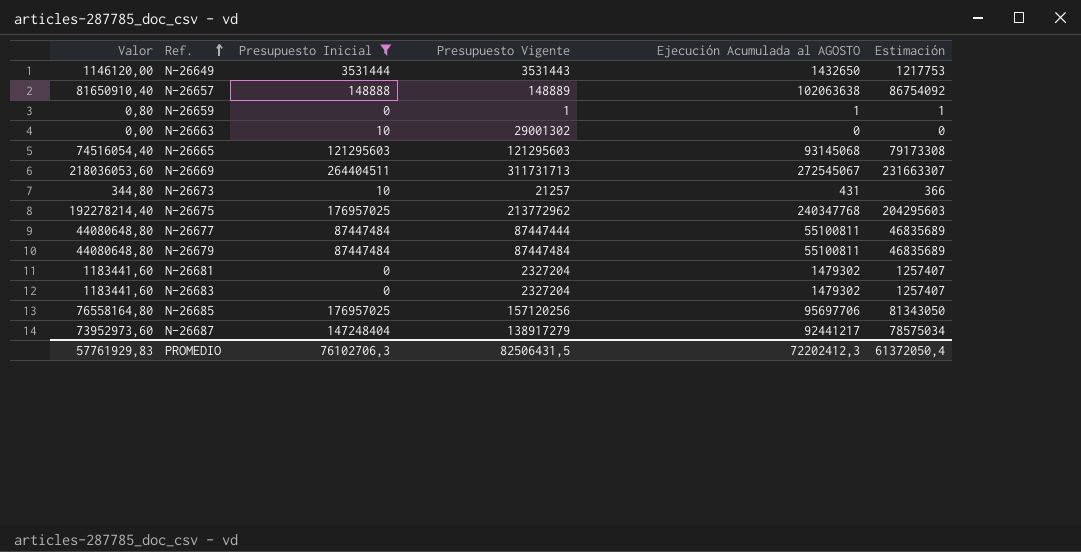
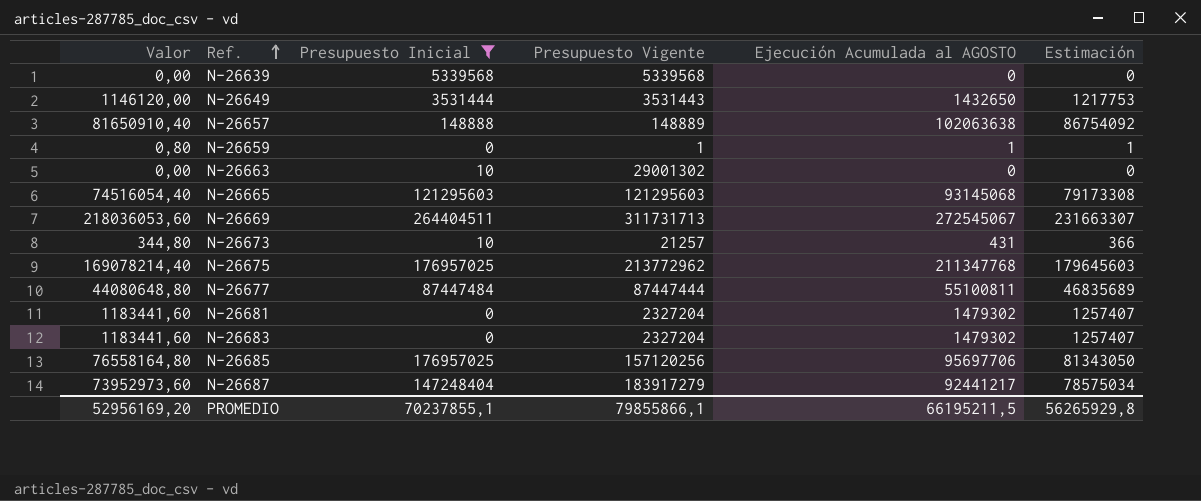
row N-26679: 44080648,80 | 87447484 | 87447484 | 55100811 | 46835689 -> none
row N-26639: none -> 0,00 | 5339568 | 5339568 | 0 | 0
N-26675 | Valor: 192278214,40 -> 169078214,40
N-26675 | Ejecución Acumulada al AGOSTO: 240347768 -> 211347768
N-26675 | Estimación: 204295603 -> 179645603
N-26687 | Presupuesto Vigente: 138917279 -> 183917279
PROMEDIO | Valor: 57761929,83 -> 52956169,20
PROMEDIO | Presupuesto Inicial: 76102706,3 -> 70237855,1
PROMEDIO | Presupuesto Vigente: 82506431,5 -> 79855866,1
PROMEDIO | Ejecución Acumulada al AGOSTO: 72202412,3 -> 66195211,5
PROMEDIO | Estimación: 61372050,4 -> 56265929,8

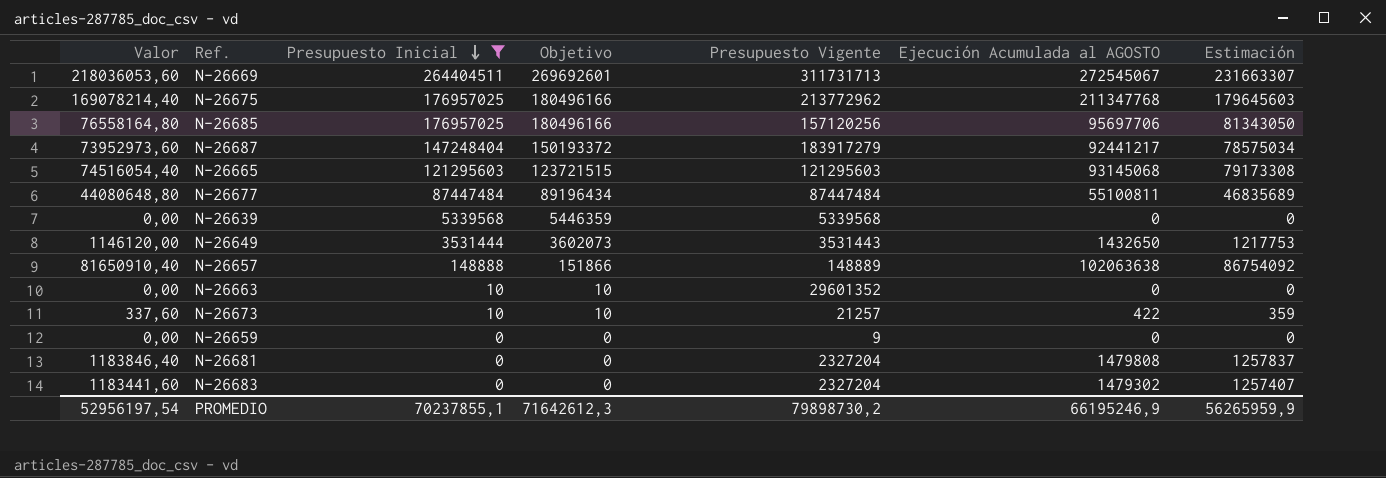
row order: Ref. ascending -> Presupuesto Inicial descending
column Objetivo | formula: none -> [Presupuesto Inicial] * 1,02
N-26677 | Presupuesto Vigente: 87447444 -> 87447484
N-26663 | Presupuesto Vigente: 29001302 -> 29601352
N-26673 | Valor: 344,80 -> 337,60
N-26673 | Ejecución Acumulada al AGOSTO: 431 -> 422
N-26673 | Estimación: 366 -> 359
N-26659 | Valor: 0,80 -> 0,00
N-26659 | Presupuesto Vigente: 1 -> 9
N-26659 | Ejecución Acumulada al AGOSTO: 1 -> 0
N-26659 | Estimación: 1 -> 0
N-26681 | Valor: 1183441,60 -> 1183846,40
N-26681 | Ejecución Acumulada al AGOSTO: 1479302 -> 1479808
N-26681 | Estimación: 1257407 -> 1257837
PROMEDIO | Valor: 52956169,20 -> 52956197,54
PROMEDIO | Presupuesto Vigente: 79855866,1 -> 79898730,2
PROMEDIO | Ejecución Acumulada al AGOSTO: 66195211,5 -> 66195246,9
PROMEDIO | Estimación: 56265929,8 -> 56265959,9

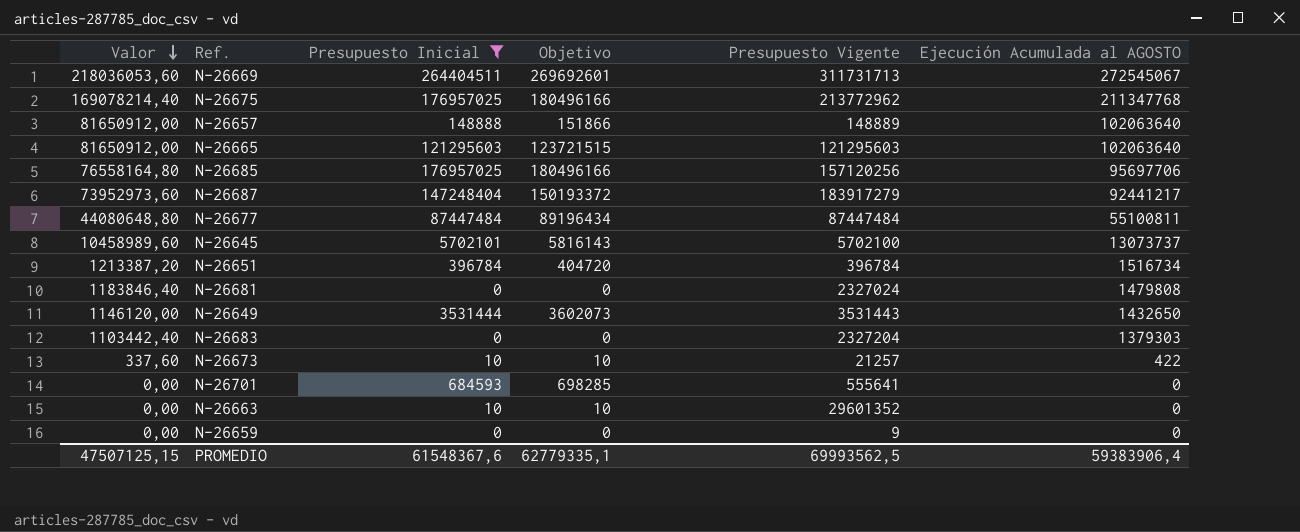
row order: Presupuesto Inicial descending -> Valor descending
column Estimación | formula: [Ejecución Acumulada al AGOSTO] * 0,85 -> none
row N-26639: 0,00 | 5339568 | 5446359 | 5339568 | 0 | 0 -> none
N-26657 | Valor: 81650910,40 -> 81650912,00
N-26657 | Ejecución Acumulada al AGOSTO: 102063638 -> 102063640
N-26665 | Valor: 74516054,40 -> 81650912,00
N-26665 | Ejecución Acumulada al AGOSTO: 93145068 -> 102063640
row N-26645: none -> 10458989,60 | 5702101 | 5816143 | 5702100 | 13073737
row N-26651: none -> 1213387,20 | 396784 | 404720 | 396784 | 1516734
N-26681 | Presupuesto Vigente: 2327204 -> 2327024
N-26683 | Valor: 1183441,60 -> 1103442,40
N-26683 | Ejecución Acumulada al AGOSTO: 1479302 -> 1379303
row N-26701: none -> 0,00 | 684593 | 698285 | 555641 | 0
PROMEDIO | Valor: 52956197,54 -> 47507125,15
PROMEDIO | Presupuesto Inicial: 70237855,1 -> 61548367,6
PROMEDIO | Objetivo: 71642612,3 -> 62779335,1
PROMEDIO | Presupuesto Vigente: 79898730,2 -> 69993562,5
PROMEDIO | Ejecución Acumulada al AGOSTO: 66195246,9 -> 59383906,4

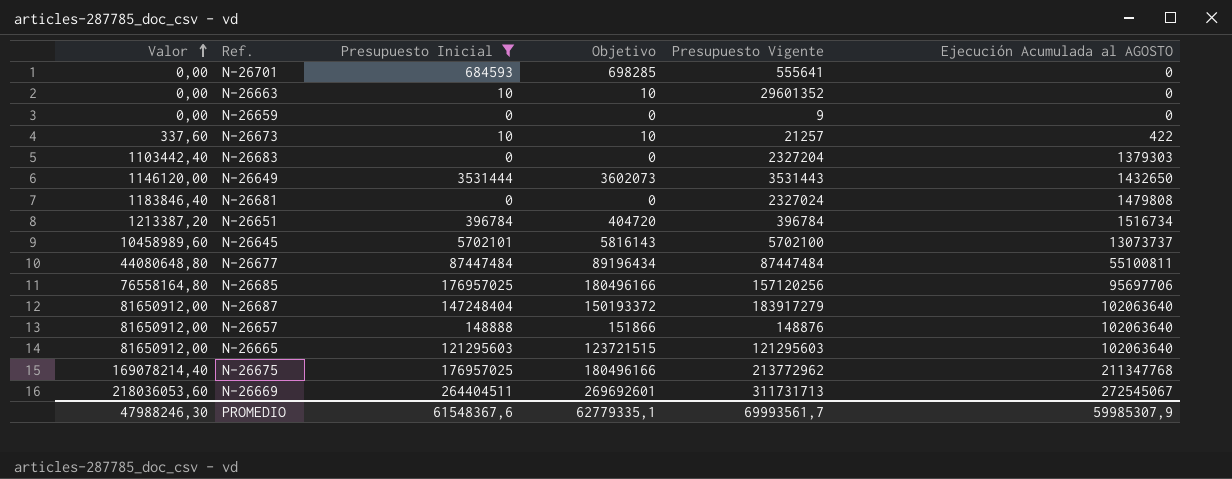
row order: Valor descending -> Valor ascending
N-26687 | Valor: 73952973,60 -> 81650912,00
N-26687 | Ejecución Acumulada al AGOSTO: 92441217 -> 102063640
N-26657 | Presupuesto Vigente: 148889 -> 148876
PROMEDIO | Valor: 47507125,15 -> 47988246,30
PROMEDIO | Presupuesto Vigente: 69993562,5 -> 69993561,7
PROMEDIO | Ejecución Acumulada al AGOSTO: 59383906,4 -> 59985307,9

